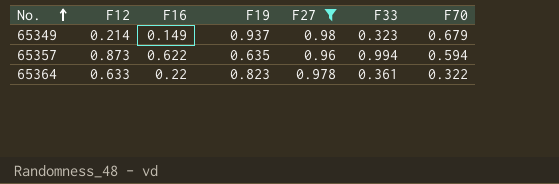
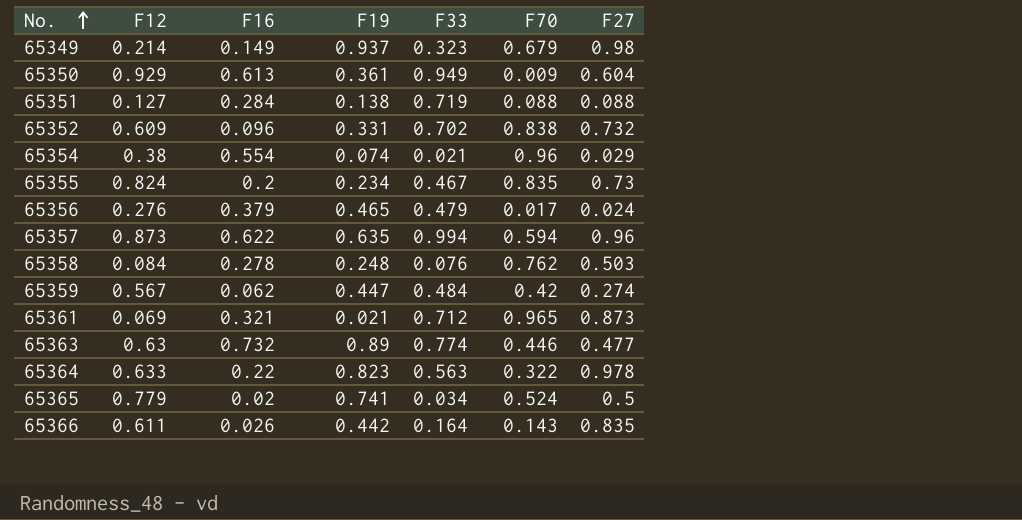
filter: F27 >= 0.96 -> none
column F27 | position: 5 -> 7
65364 | F33: 0.361 -> 0.563

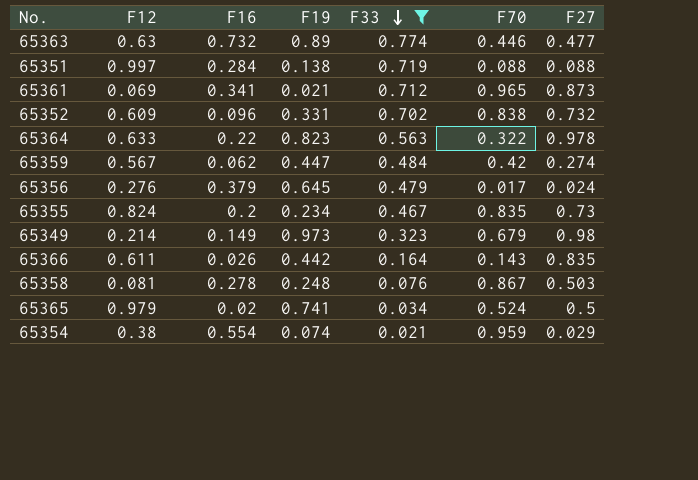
filter: none -> F33 <= 0.774
row order: No. ascending -> F33 descending
65351 | F12: 0.127 -> 0.997
65361 | F16: 0.321 -> 0.341
65356 | F19: 0.465 -> 0.645
65349 | F19: 0.937 -> 0.973
65358 | F12: 0.084 -> 0.081
65358 | F70: 0.762 -> 0.867
65365 | F12: 0.779 -> 0.979
65354 | F70: 0.96 -> 0.959

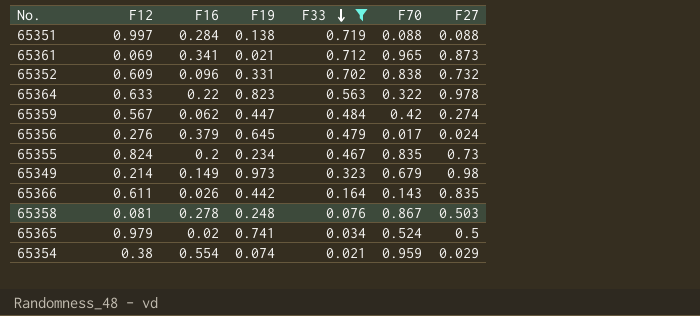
row 65363: 0.63 | 0.732 | 0.89 | 0.774 | 0.446 | 0.477 -> none

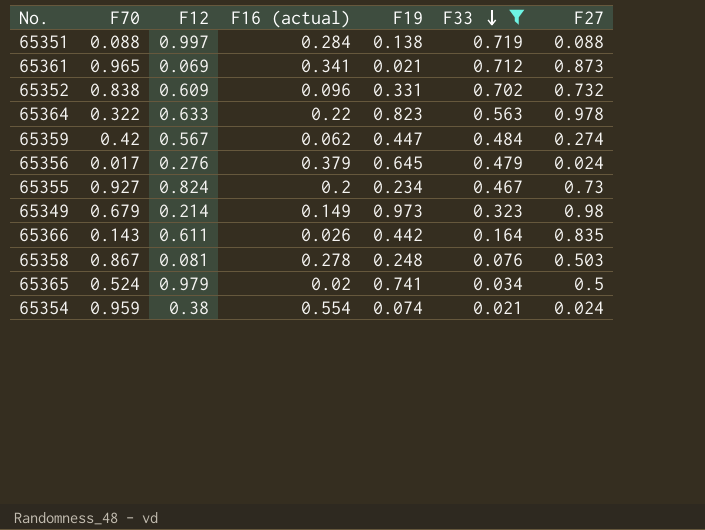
column F70 | position: 6 -> 2
column name: F16 -> F16 (actual)
65355 | F70: 0.835 -> 0.927
65354 | F27: 0.029 -> 0.024

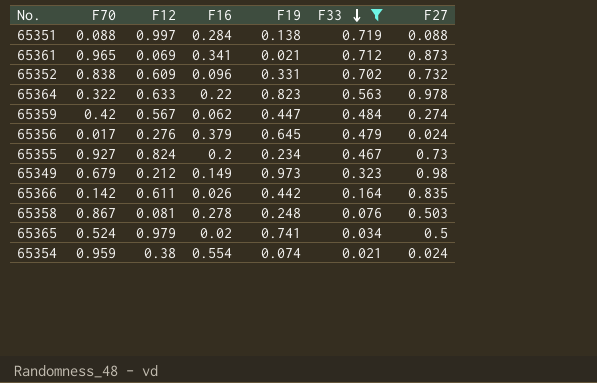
column name: F16 (actual) -> F16
65349 | F12: 0.214 -> 0.212
65366 | F70: 0.143 -> 0.142

